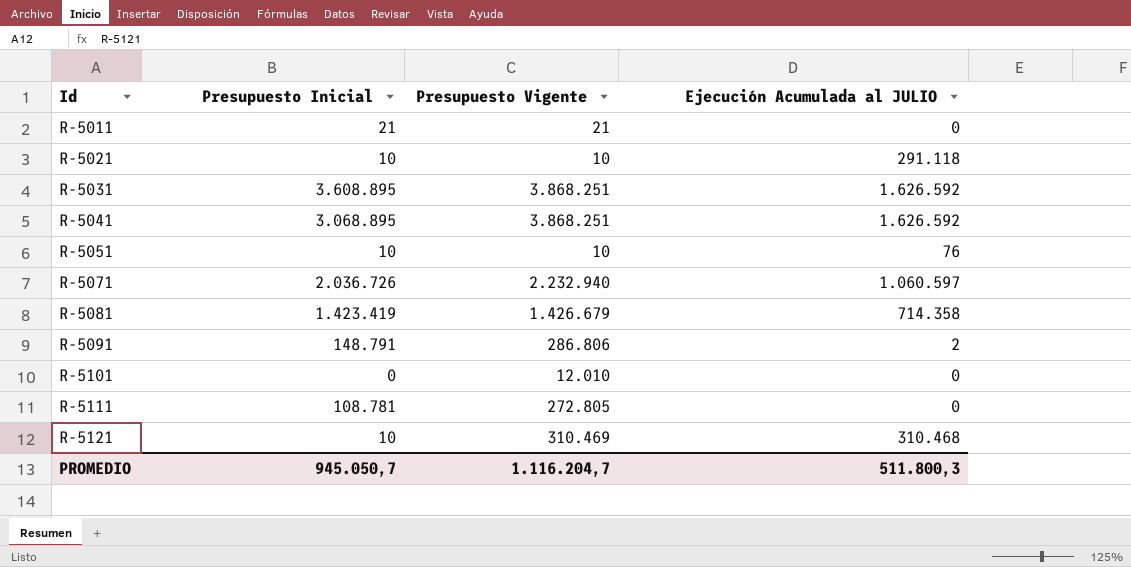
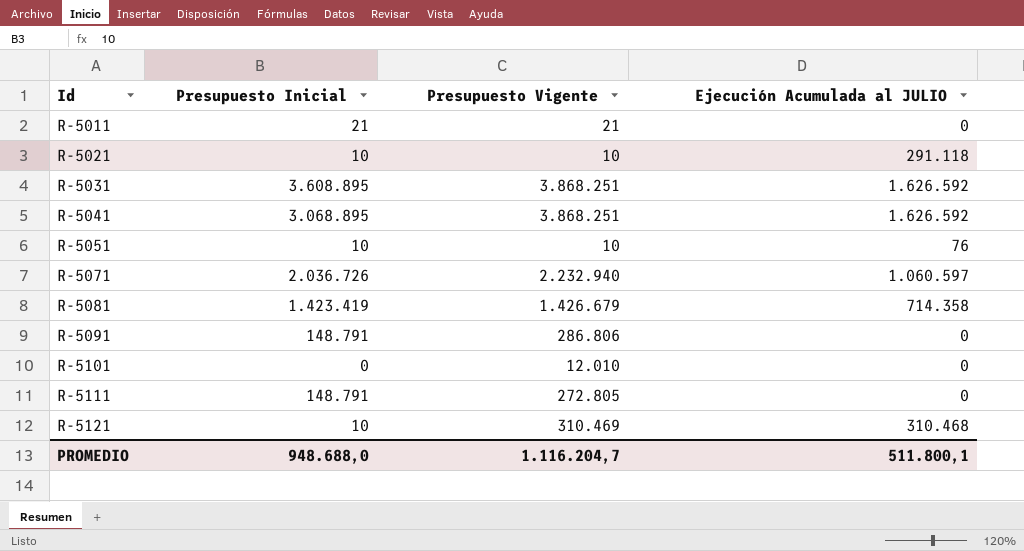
R-5091 | Ejecución Acumulada al JULIO: 2 -> 0
R-5111 | Presupuesto Inicial: 108.781 -> 148.791
PROMEDIO | Presupuesto Inicial: 945.050,7 -> 948.688,0
PROMEDIO | Ejecución Acumulada al JULIO: 511.800,3 -> 511.800,1

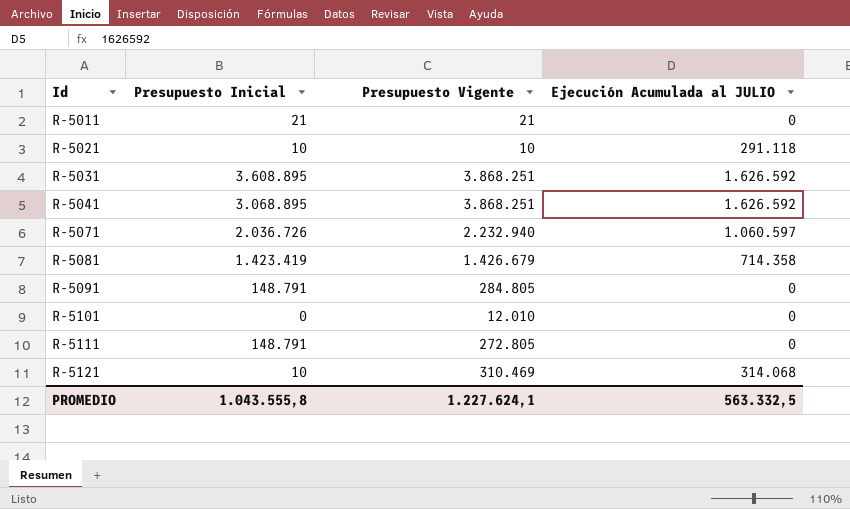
row R-5051: 10 | 10 | 76 -> none
R-5091 | Presupuesto Vigente: 286.806 -> 284.805
R-5121 | Ejecución Acumulada al JULIO: 310.468 -> 314.068
PROMEDIO | Presupuesto Inicial: 948.688,0 -> 1.043.555,8
PROMEDIO | Presupuesto Vigente: 1.116.204,7 -> 1.227.624,1
PROMEDIO | Ejecución Acumulada al JULIO: 511.800,1 -> 563.332,5

